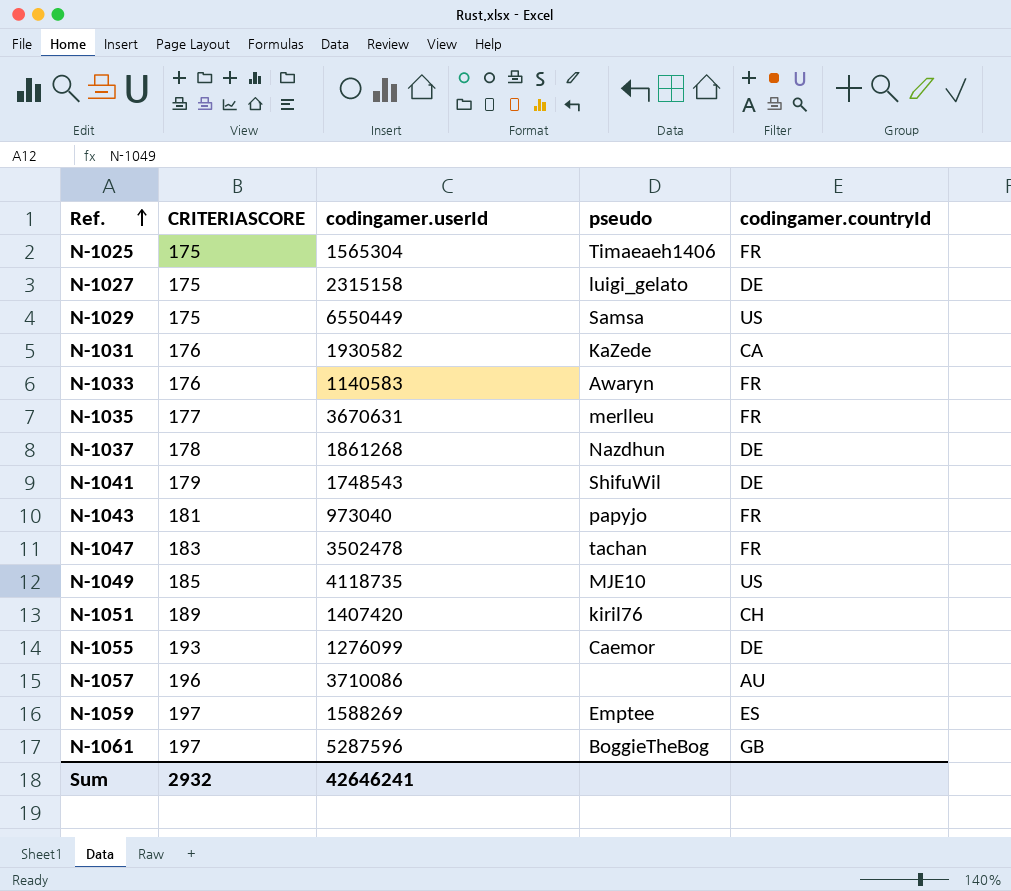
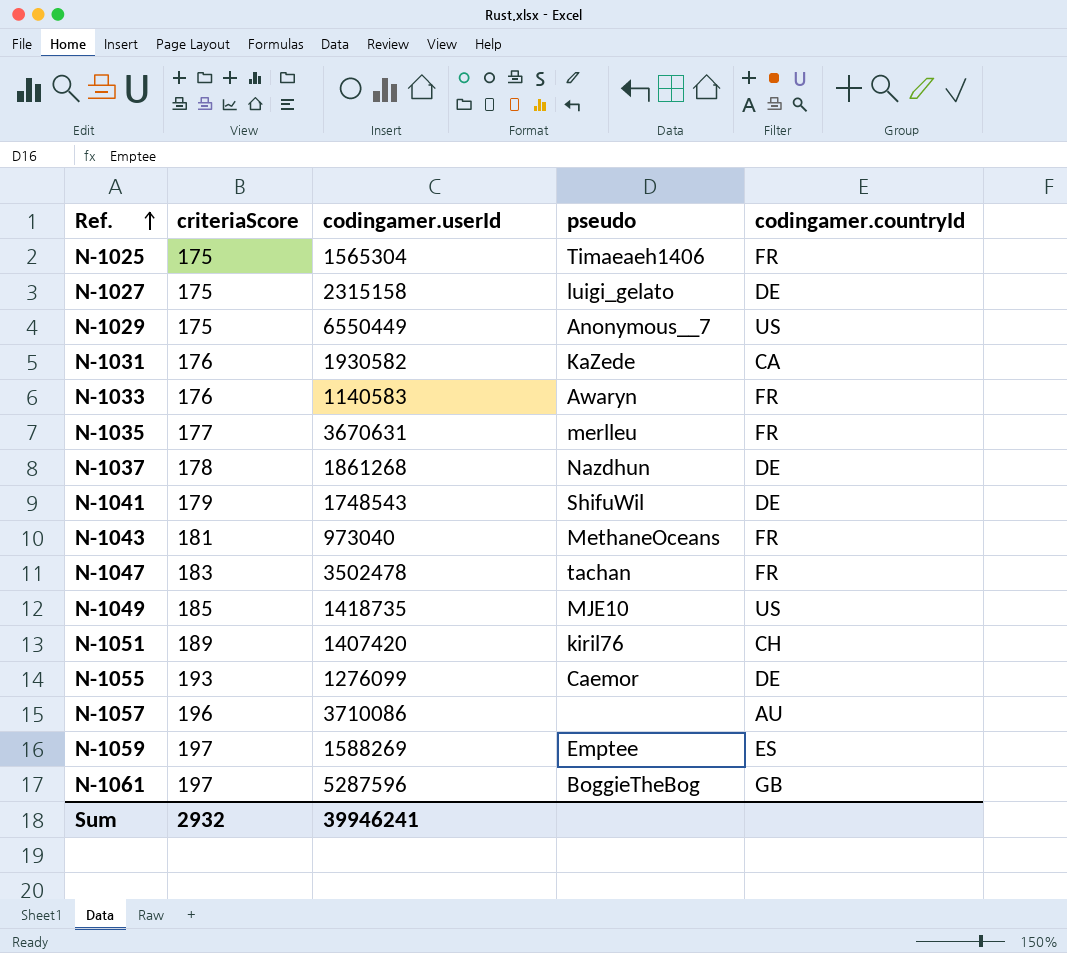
column name: CRITERIASCORE -> criteriaScore
N-1029 | pseudo: Samsa -> Anonymous__7
N-1043 | pseudo: papyjo -> MethaneOceans
N-1049 | codingamer.userId: 4118735 -> 1418735
Sum | codingamer.userId: 42646241 -> 39946241

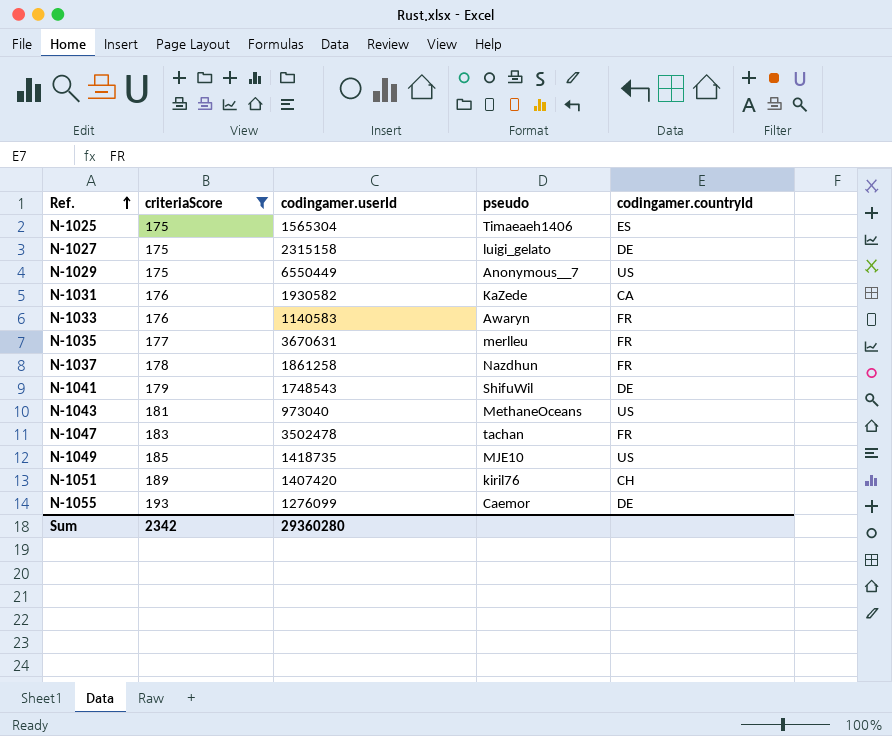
filter: none -> criteriaScore <= 193
N-1025 | codingamer.countryId: FR -> ES
N-1037 | codingamer.userId: 1861268 -> 1861258
N-1037 | codingamer.countryId: DE -> FR
N-1043 | codingamer.countryId: FR -> US
Sum | criteriaScore: 2932 -> 2342
Sum | codingamer.userId: 39946241 -> 29360280

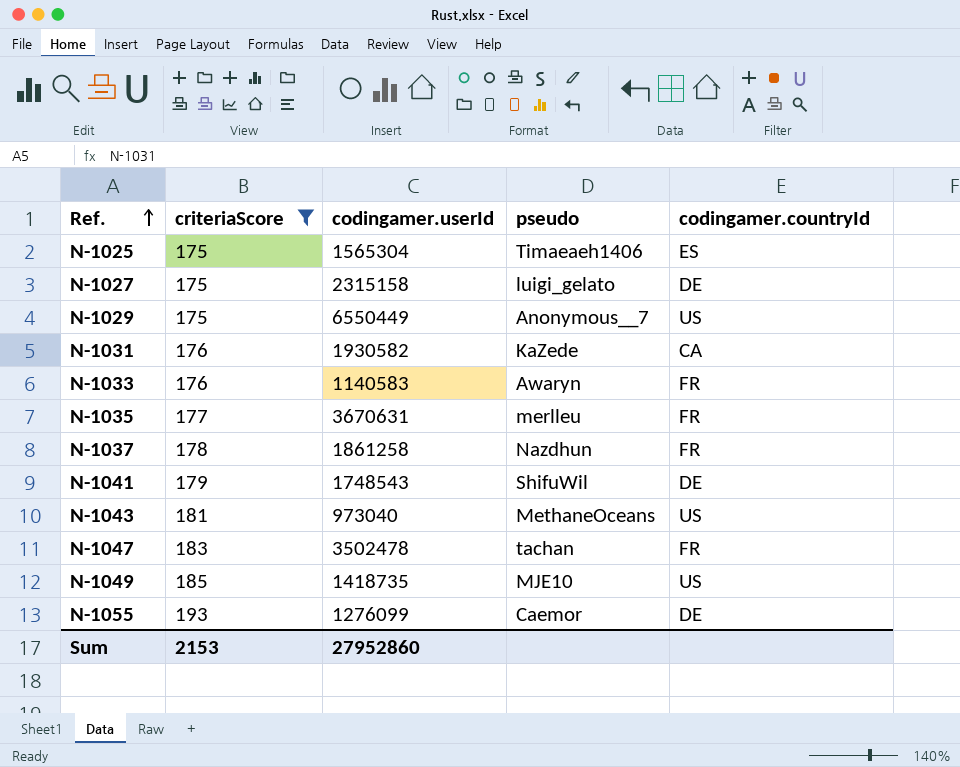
row N-1051: 189 | 1407420 | kiril76 | CH -> none
Sum | criteriaScore: 2342 -> 2153
Sum | codingamer.userId: 29360280 -> 27952860

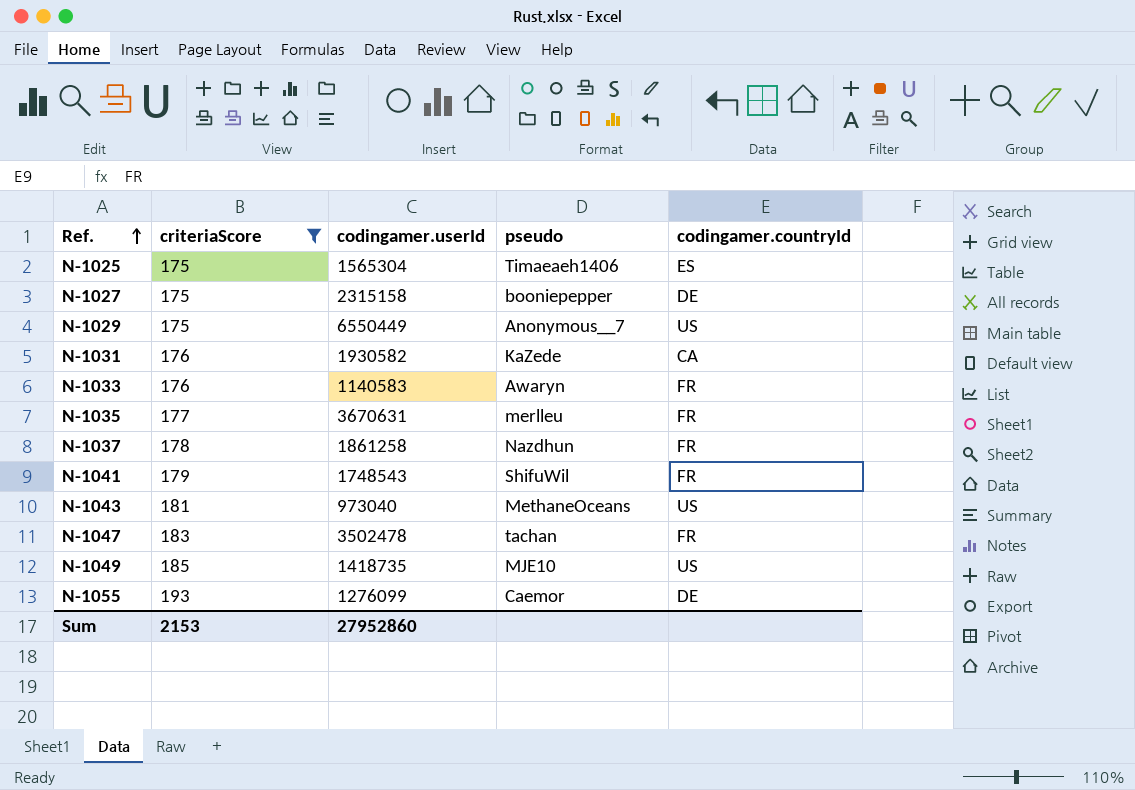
N-1027 | pseudo: luigi_gelato -> booniepepper
N-1041 | codingamer.countryId: DE -> FR

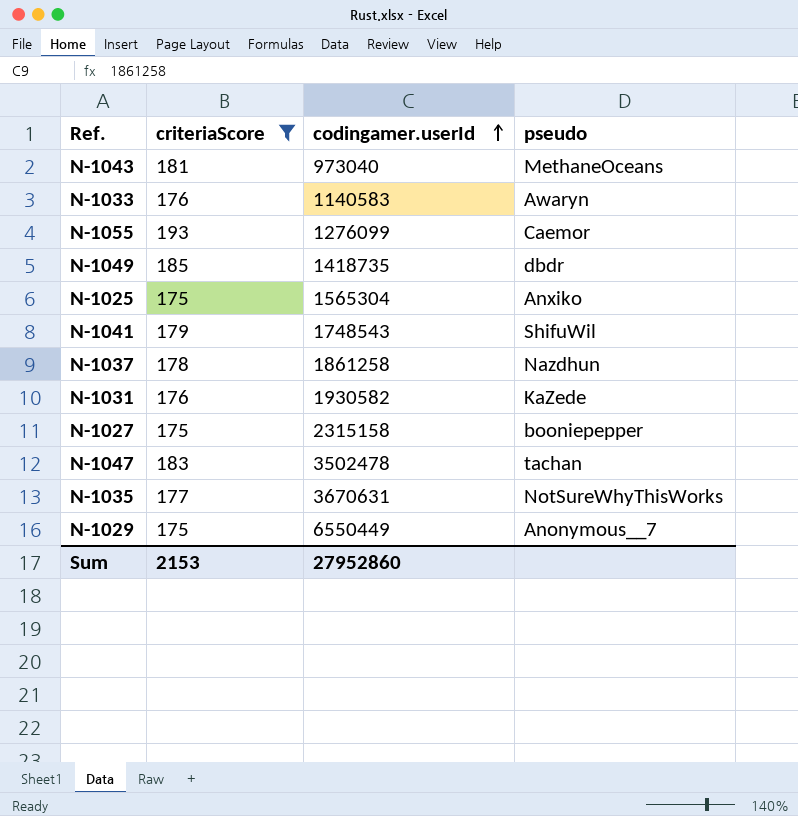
row order: Ref. ascending -> codingamer.userId ascending
column codingamer.countryId | position: 5 -> none
N-1049 | pseudo: MJE10 -> dbdr
N-1025 | pseudo: Timaeaeh1406 -> Anxiko
N-1035 | pseudo: merlleu -> NotSureWhyThisWorks

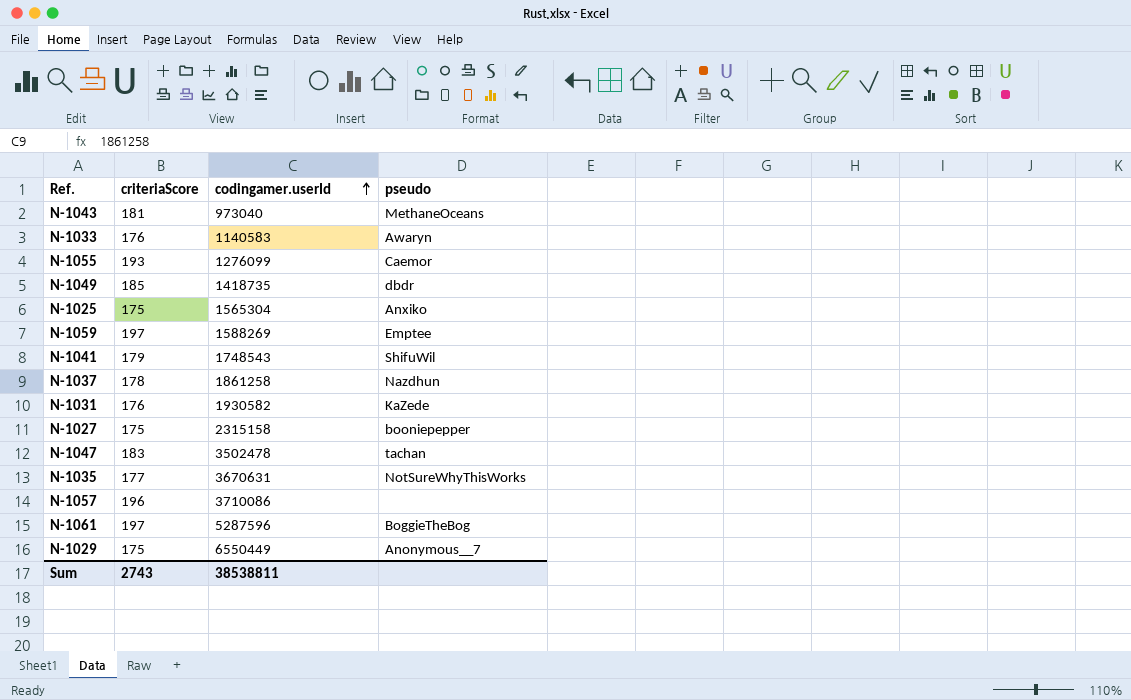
filter: criteriaScore <= 193 -> none
Sum | criteriaScore: 2153 -> 2743
Sum | codingamer.userId: 27952860 -> 38538811

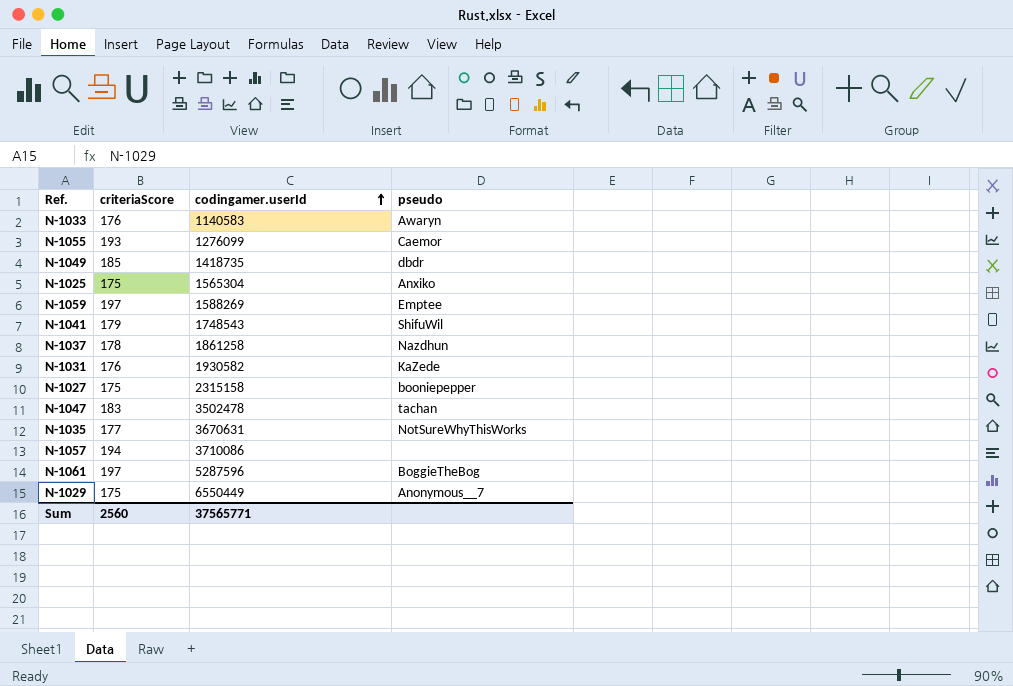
row N-1043: 181 | 973040 | MethaneOceans -> none
N-1057 | criteriaScore: 196 -> 194
Sum | criteriaScore: 2743 -> 2560
Sum | codingamer.userId: 38538811 -> 37565771

